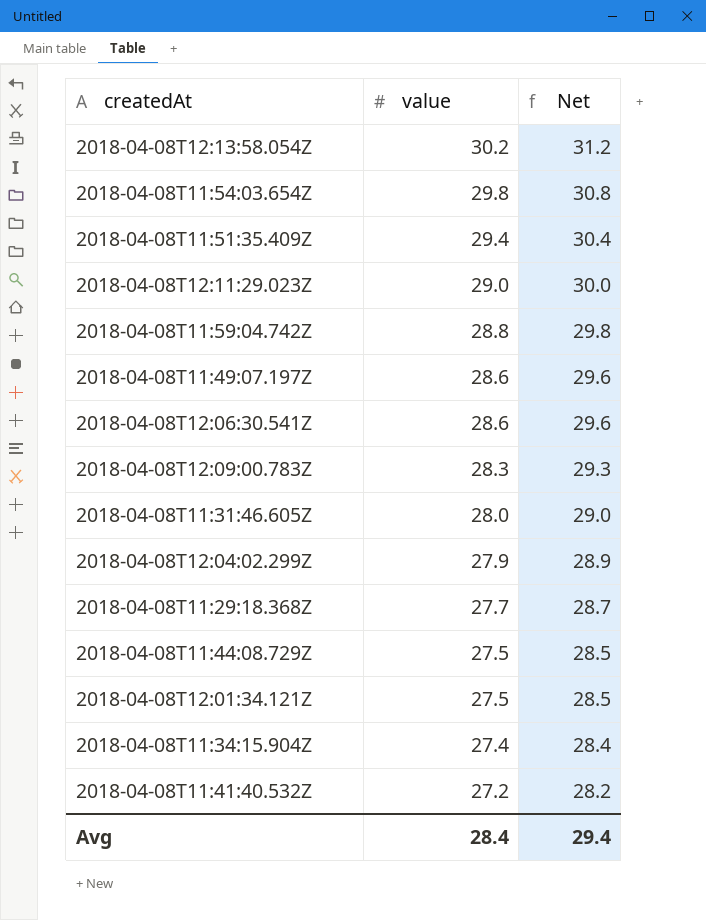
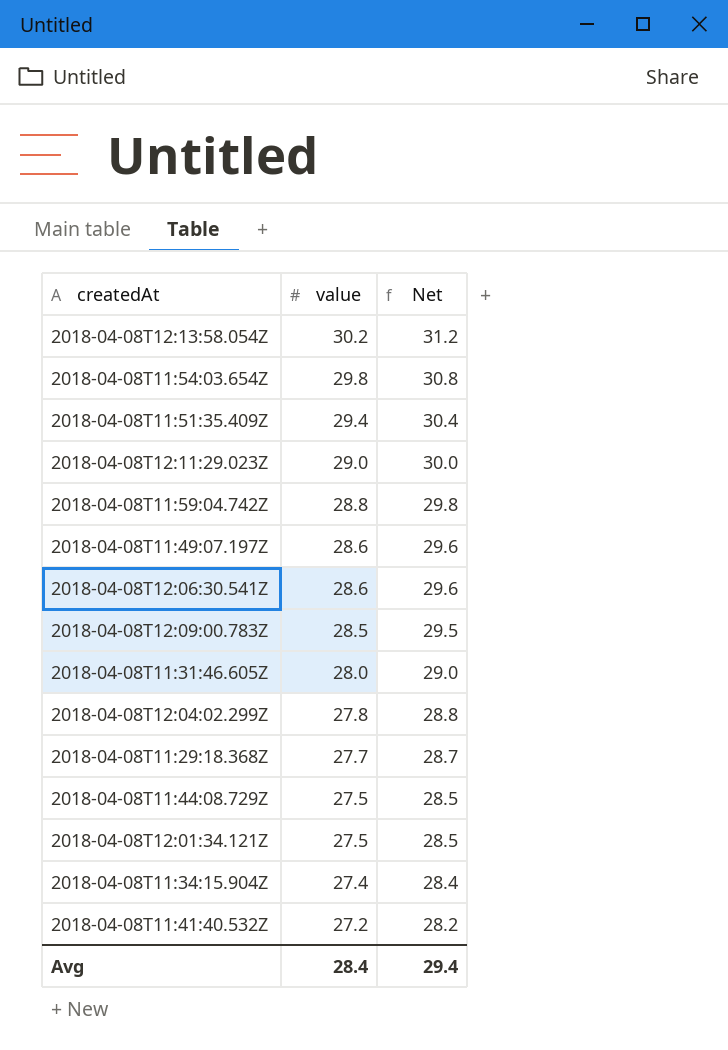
2018-04-08T12:09:00.783Z | value: 28.3 -> 28.5
2018-04-08T12:09:00.783Z | Net: 29.3 -> 29.5
2018-04-08T12:04:02.299Z | value: 27.9 -> 27.8
2018-04-08T12:04:02.299Z | Net: 28.9 -> 28.8

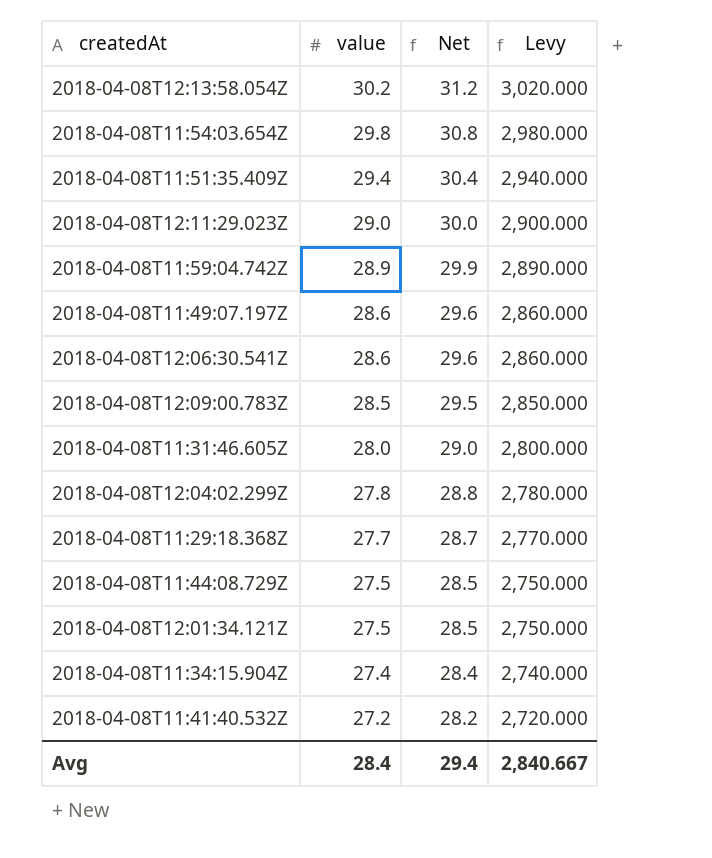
column Levy | formula: none -> [value] * 100
2018-04-08T11:59:04.742Z | value: 28.8 -> 28.9
2018-04-08T11:59:04.742Z | Net: 29.8 -> 29.9

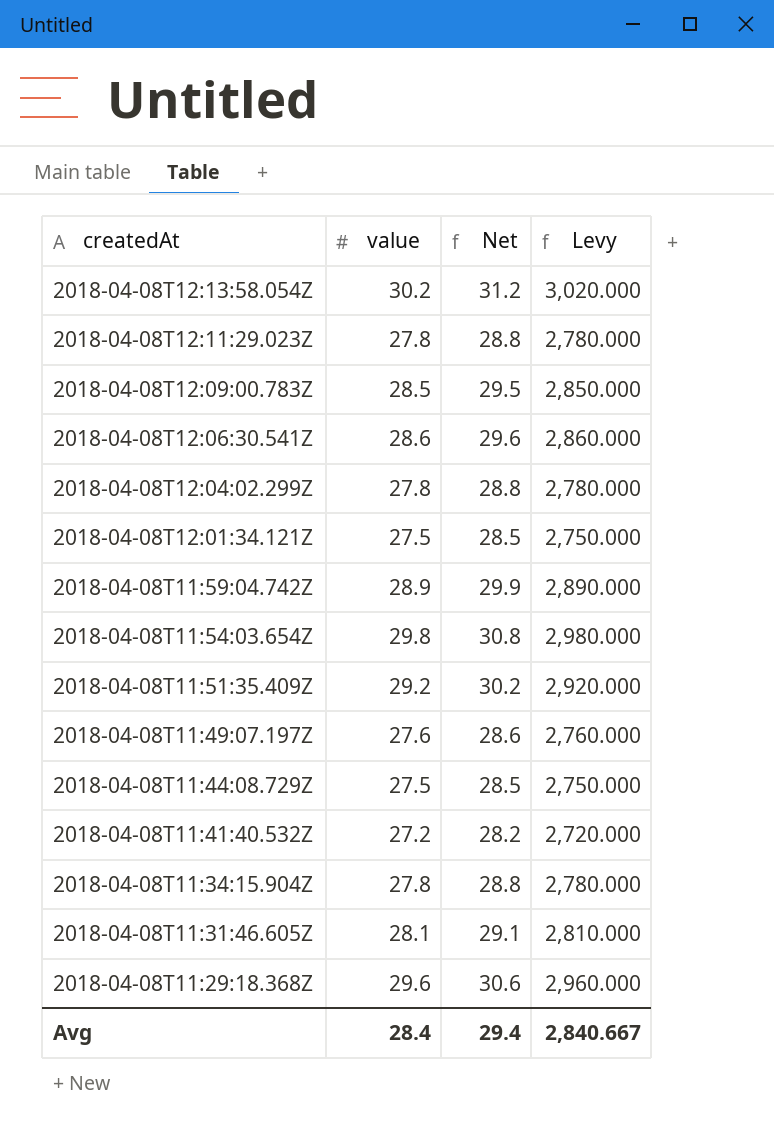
row order: value descending -> createdAt descending
2018-04-08T12:11:29.023Z | value: 29.0 -> 27.8
2018-04-08T12:11:29.023Z | Net: 30.0 -> 28.8
2018-04-08T12:11:29.023Z | Levy: 2,900.000 -> 2,780.000
2018-04-08T11:51:35.409Z | value: 29.4 -> 29.2
2018-04-08T11:51:35.409Z | Net: 30.4 -> 30.2
2018-04-08T11:51:35.409Z | Levy: 2,940.000 -> 2,920.000
2018-04-08T11:49:07.197Z | value: 28.6 -> 27.6
2018-04-08T11:49:07.197Z | Net: 29.6 -> 28.6
2018-04-08T11:49:07.197Z | Levy: 2,860.000 -> 2,760.000
2018-04-08T11:34:15.904Z | value: 27.4 -> 27.8
2018-04-08T11:34:15.904Z | Net: 28.4 -> 28.8
2018-04-08T11:34:15.904Z | Levy: 2,740.000 -> 2,780.000
2018-04-08T11:31:46.605Z | value: 28.0 -> 28.1
2018-04-08T11:31:46.605Z | Net: 29.0 -> 29.1
2018-04-08T11:31:46.605Z | Levy: 2,800.000 -> 2,810.000
2018-04-08T11:29:18.368Z | value: 27.7 -> 29.6
2018-04-08T11:29:18.368Z | Net: 28.7 -> 30.6
2018-04-08T11:29:18.368Z | Levy: 2,770.000 -> 2,960.000

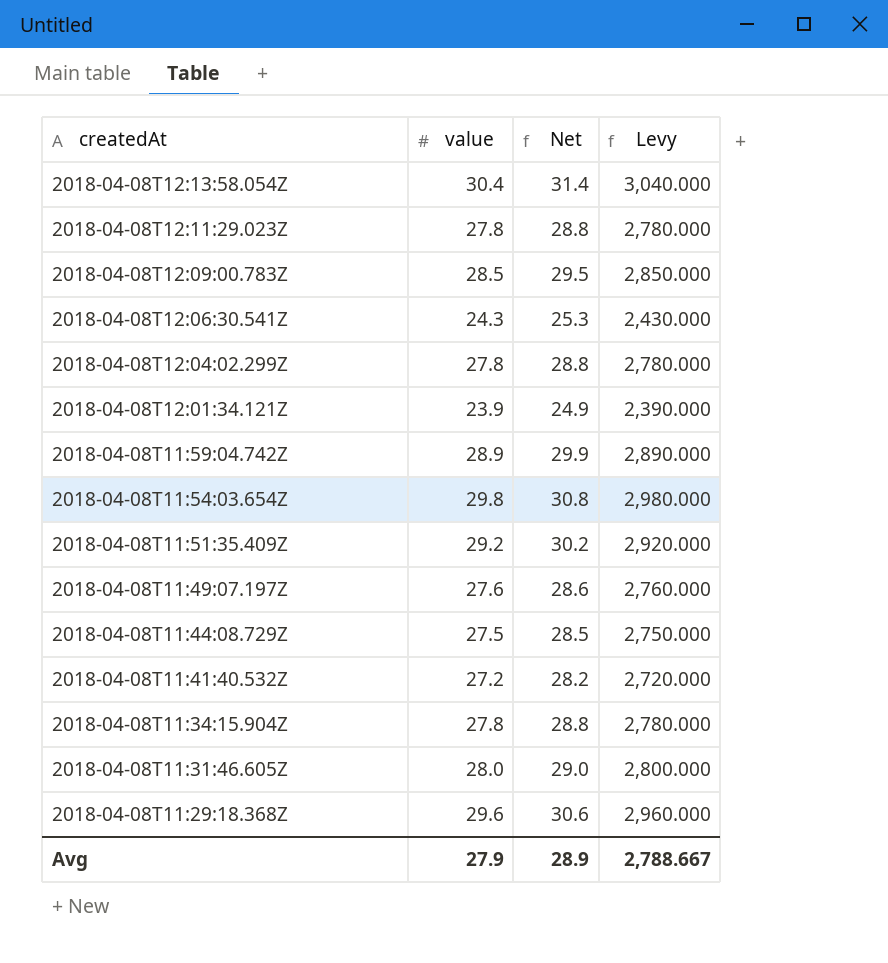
2018-04-08T12:13:58.054Z | value: 30.2 -> 30.4
2018-04-08T12:13:58.054Z | Net: 31.2 -> 31.4
2018-04-08T12:13:58.054Z | Levy: 3,020.000 -> 3,040.000
2018-04-08T12:06:30.541Z | value: 28.6 -> 24.3
2018-04-08T12:06:30.541Z | Net: 29.6 -> 25.3
2018-04-08T12:06:30.541Z | Levy: 2,860.000 -> 2,430.000
2018-04-08T12:01:34.121Z | value: 27.5 -> 23.9
2018-04-08T12:01:34.121Z | Net: 28.5 -> 24.9
2018-04-08T12:01:34.121Z | Levy: 2,750.000 -> 2,390.000
2018-04-08T11:31:46.605Z | value: 28.1 -> 28.0
2018-04-08T11:31:46.605Z | Net: 29.1 -> 29.0
2018-04-08T11:31:46.605Z | Levy: 2,810.000 -> 2,800.000
Avg | value: 28.4 -> 27.9
Avg | Net: 29.4 -> 28.9
Avg | Levy: 2,840.667 -> 2,788.667

